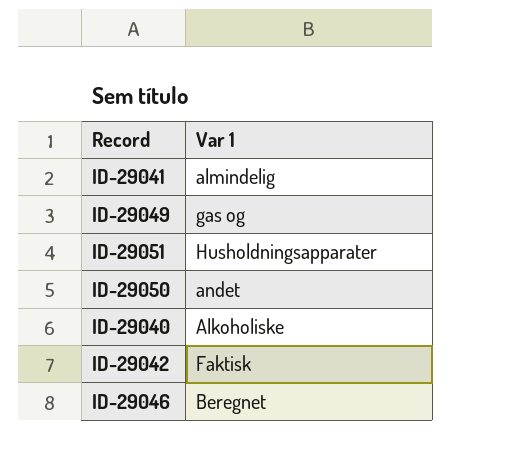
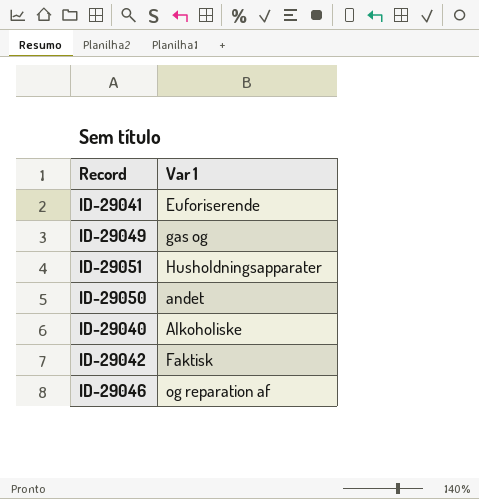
ID-29041 | Var 1: almindelig -> Euforiserende
ID-29046 | Var 1: Beregnet -> og reparation af

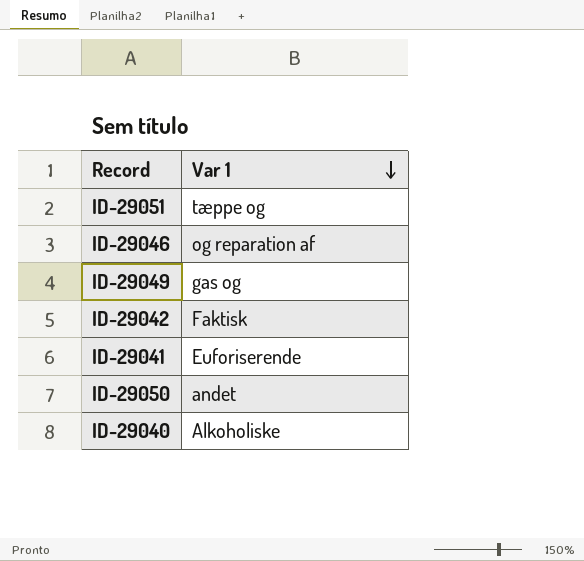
row order: none -> Var 1 descending
ID-29051 | Var 1: Husholdningsapparater -> tæppe og

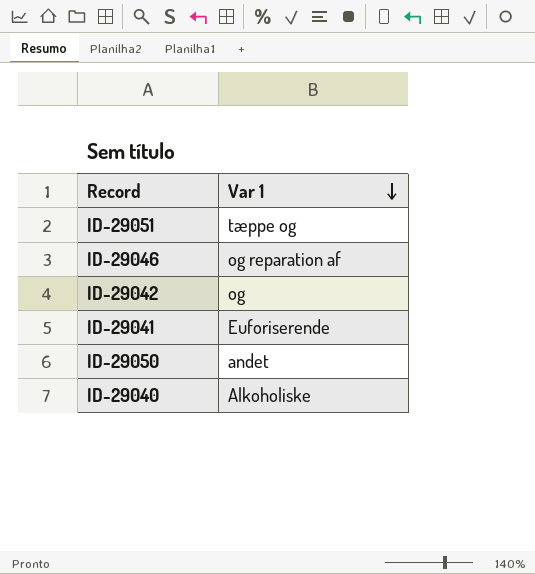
row ID-29049: gas og -> none
ID-29042 | Var 1: Faktisk -> og

